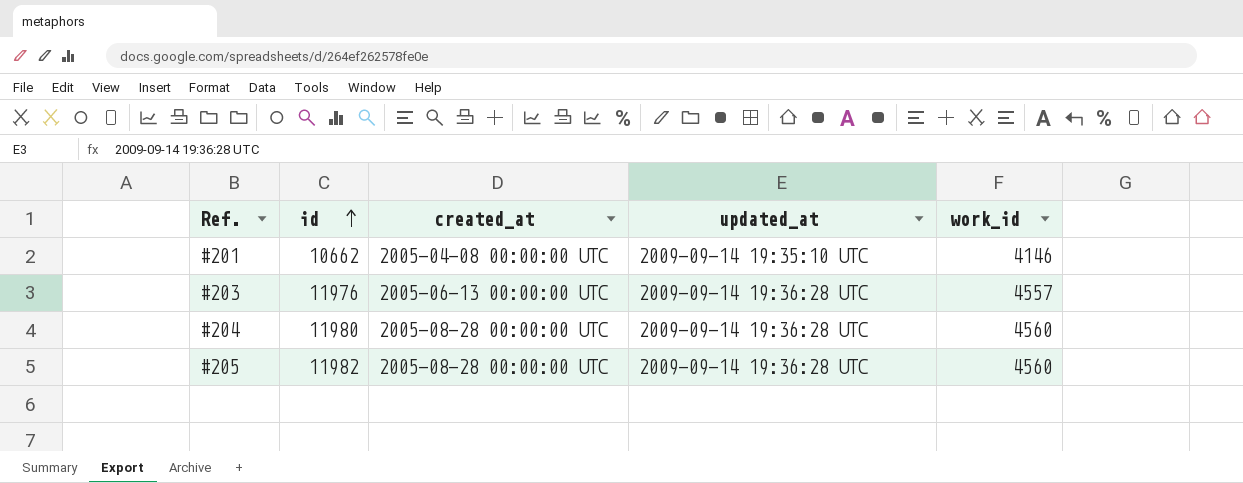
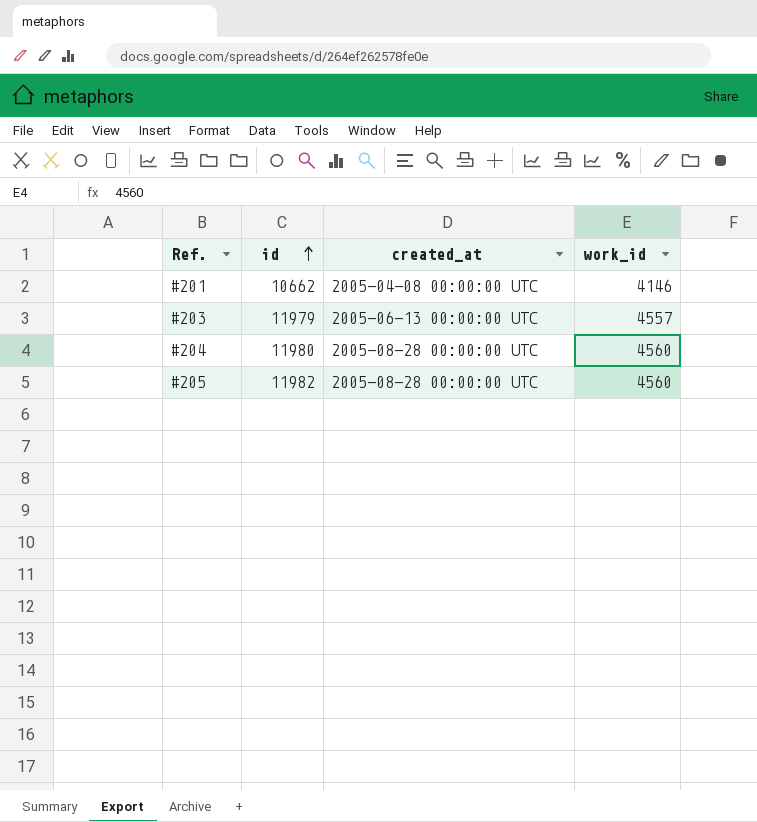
column updated_at | position: 4 -> none
#203 | id: 11976 -> 11979

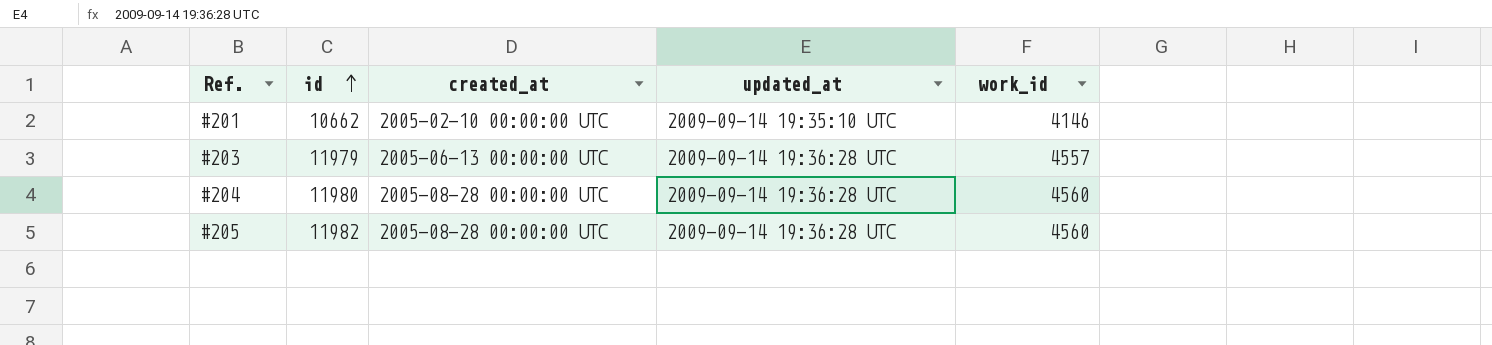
column updated_at | position: none -> 4
#201 | created_at: 2005-04-08 00:00:00 UTC -> 2005-02-10 00:00:00 UTC

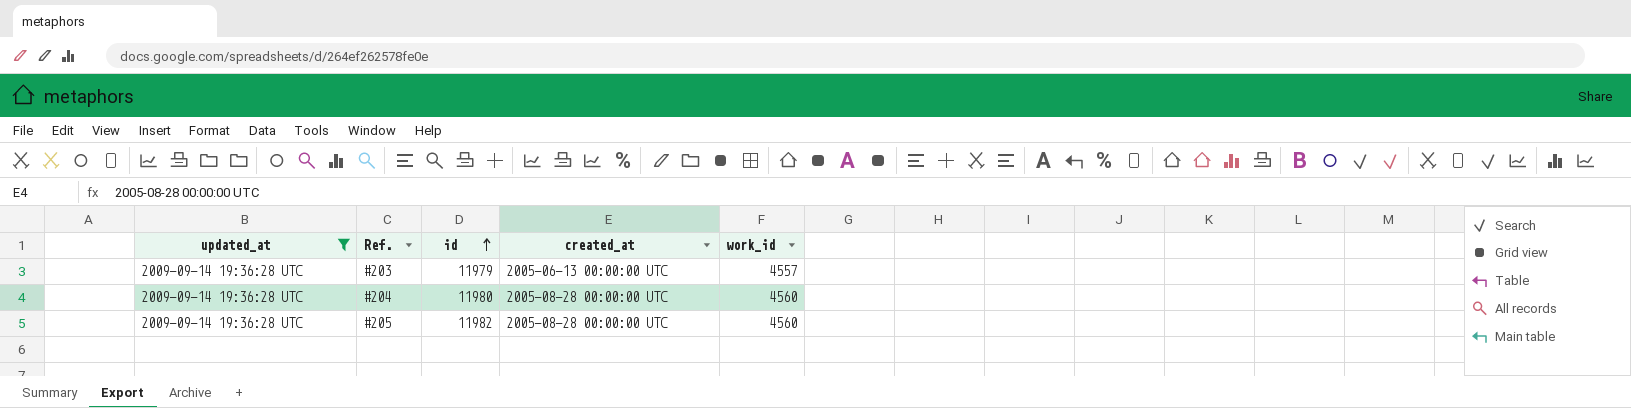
filter: none -> updated_at = 2009-09-14 19:36:28 UTC
column updated_at | position: 4 -> 1

